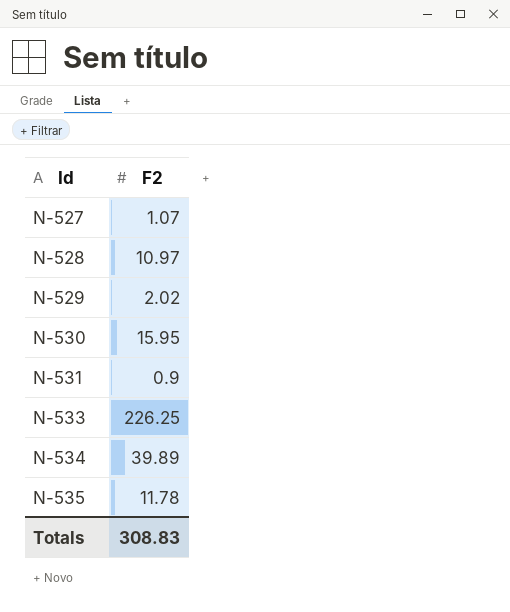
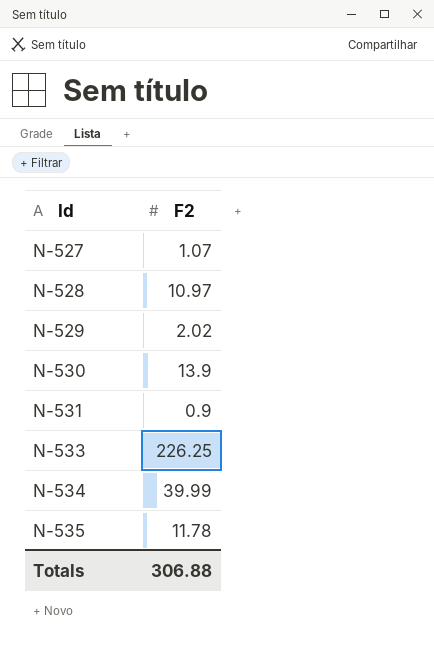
N-530 | F2: 15.95 -> 13.9
N-534 | F2: 39.89 -> 39.99
Totals | F2: 308.83 -> 306.88

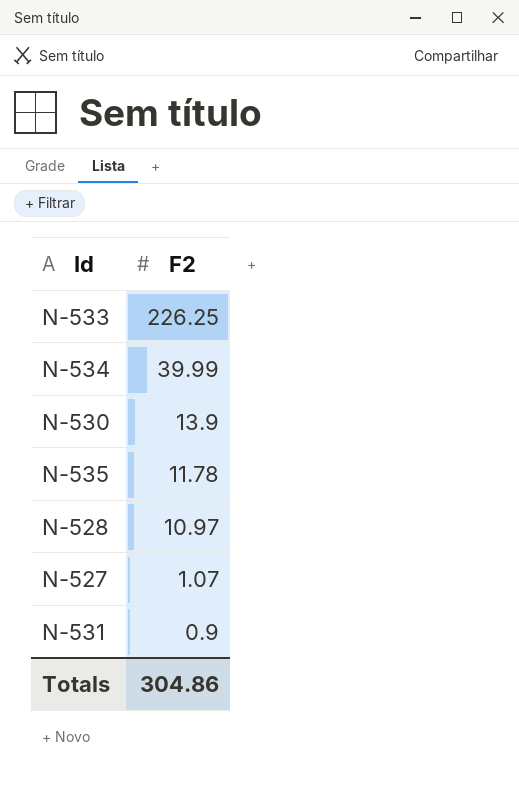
row order: Id ascending -> F2 descending
row N-529: 2.02 -> none
Totals | F2: 306.88 -> 304.86

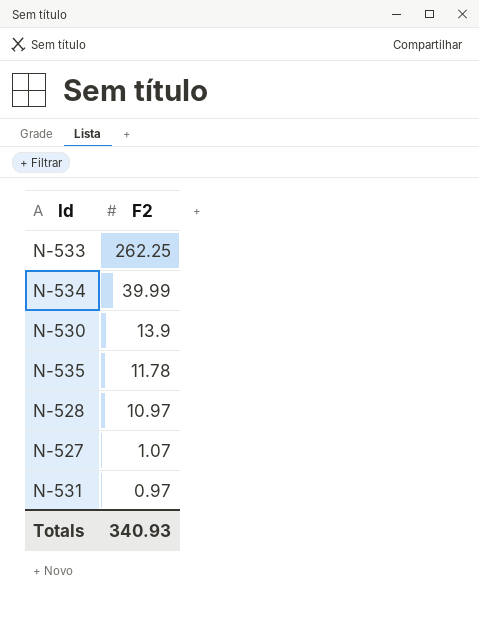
N-533 | F2: 226.25 -> 262.25
N-531 | F2: 0.9 -> 0.97
Totals | F2: 304.86 -> 340.93

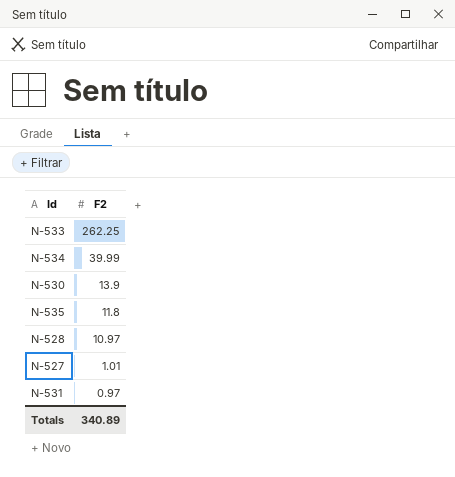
N-535 | F2: 11.78 -> 11.8
N-527 | F2: 1.07 -> 1.01
Totals | F2: 340.93 -> 340.89

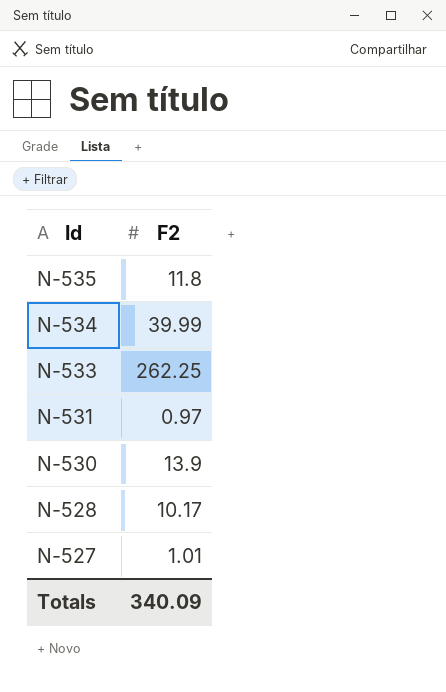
row order: F2 descending -> Id descending
N-528 | F2: 10.97 -> 10.17
Totals | F2: 340.89 -> 340.09

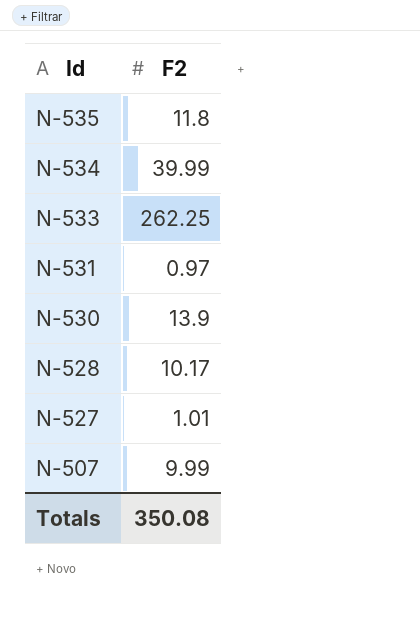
row N-507: none -> 9.99
Totals | F2: 340.09 -> 350.08

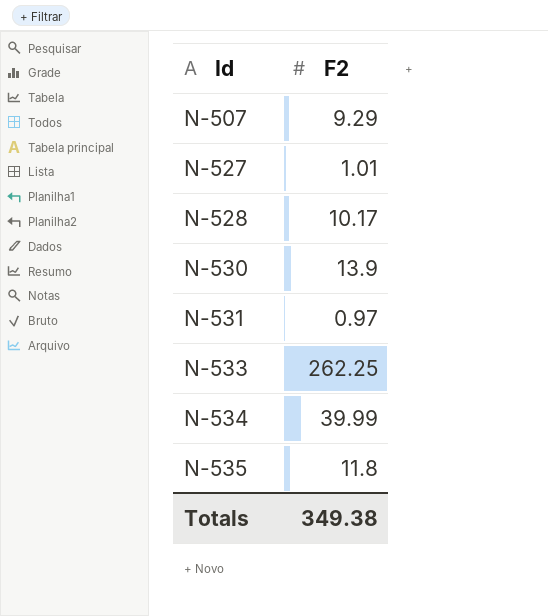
row order: Id descending -> Id ascending
N-507 | F2: 9.99 -> 9.29
Totals | F2: 350.08 -> 349.38

